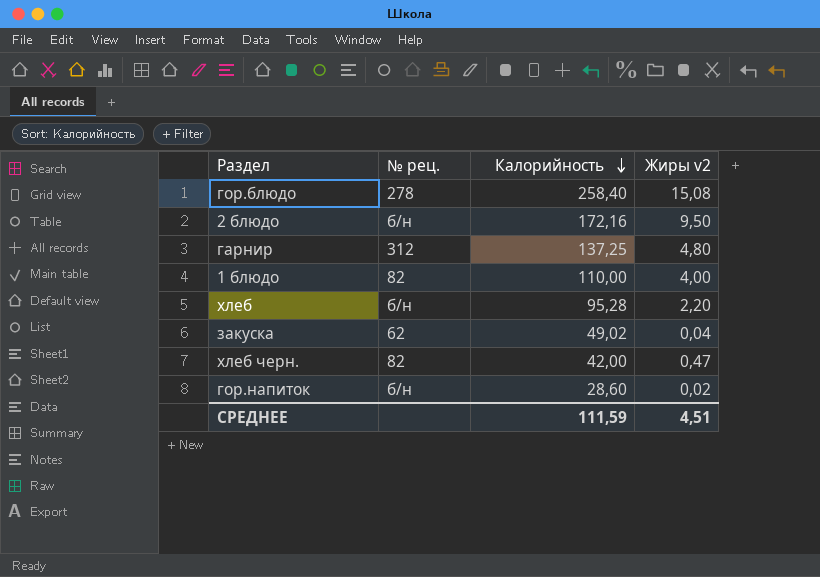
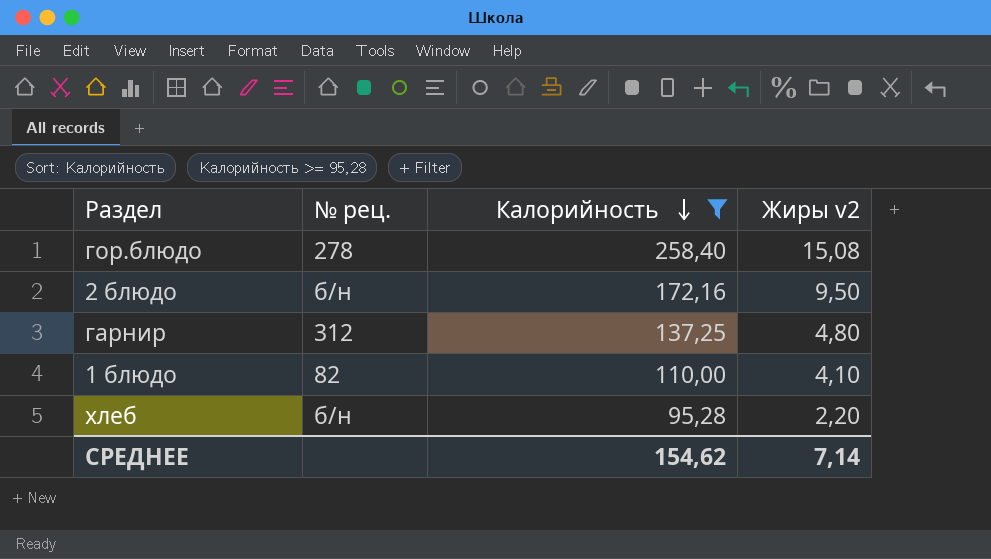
filter: none -> Калорийность >= 95,28
1 блюдо | Жиры v2: 4,00 -> 4,10
СРЕДНЕЕ | Калорийность: 111,59 -> 154,62
СРЕДНЕЕ | Жиры v2: 4,51 -> 7,14

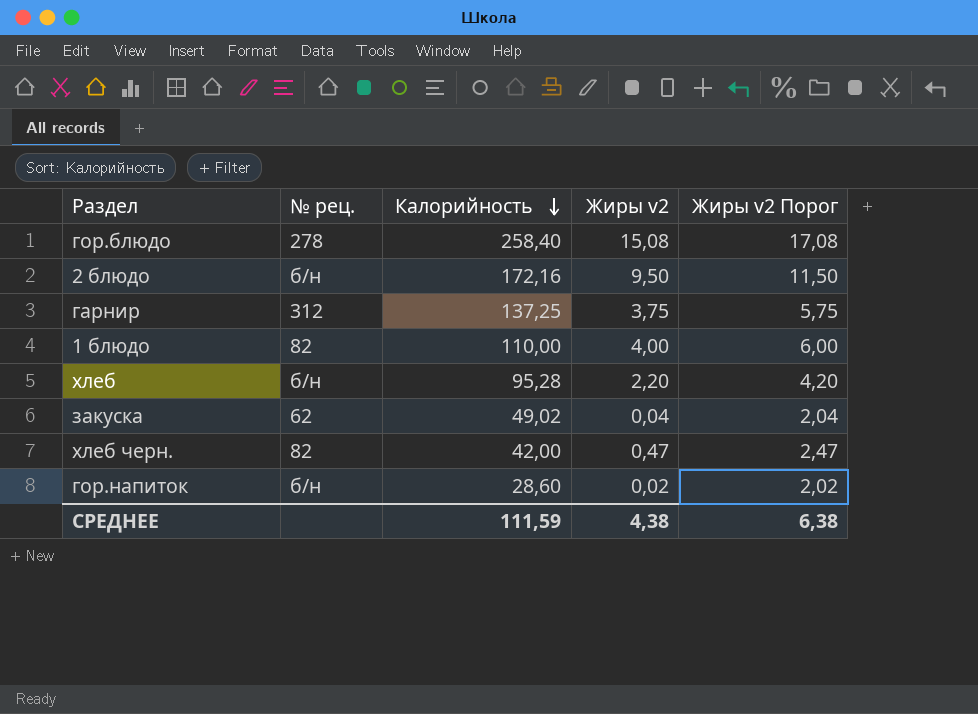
filter: Калорийность >= 95,28 -> none
column Жиры v2 Порог | formula: none -> [Жиры v2] + 2
гарнир | Жиры v2: 4,80 -> 3,75
1 блюдо | Жиры v2: 4,10 -> 4,00
СРЕДНЕЕ | Калорийность: 154,62 -> 111,59
СРЕДНЕЕ | Жиры v2: 7,14 -> 4,38

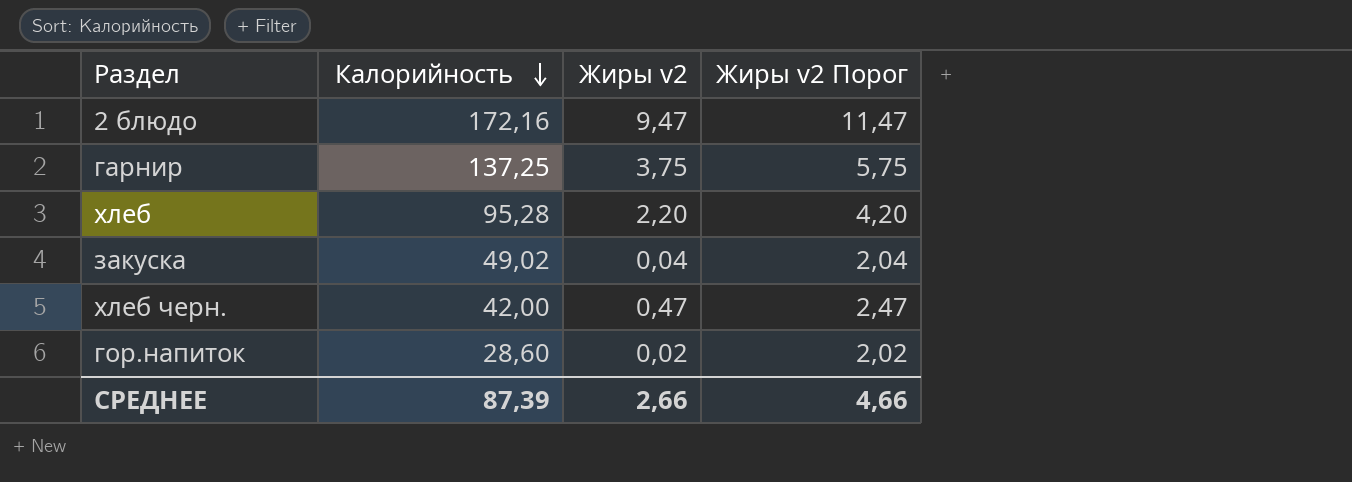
column № рец. | position: 2 -> none
row гор.блюдо: 278 | 258,40 | 15,08 | 17,08 -> none
row 1 блюдо: 82 | 110,00 | 4,00 | 6,00 -> none
2 блюдо | Жиры v2: 9,50 -> 9,47
2 блюдо | Жиры v2 Порог: 11,50 -> 11,47
СРЕДНЕЕ | Калорийность: 111,59 -> 87,39
СРЕДНЕЕ | Жиры v2: 4,38 -> 2,66
СРЕДНЕЕ | Жиры v2 Порог: 6,38 -> 4,66

